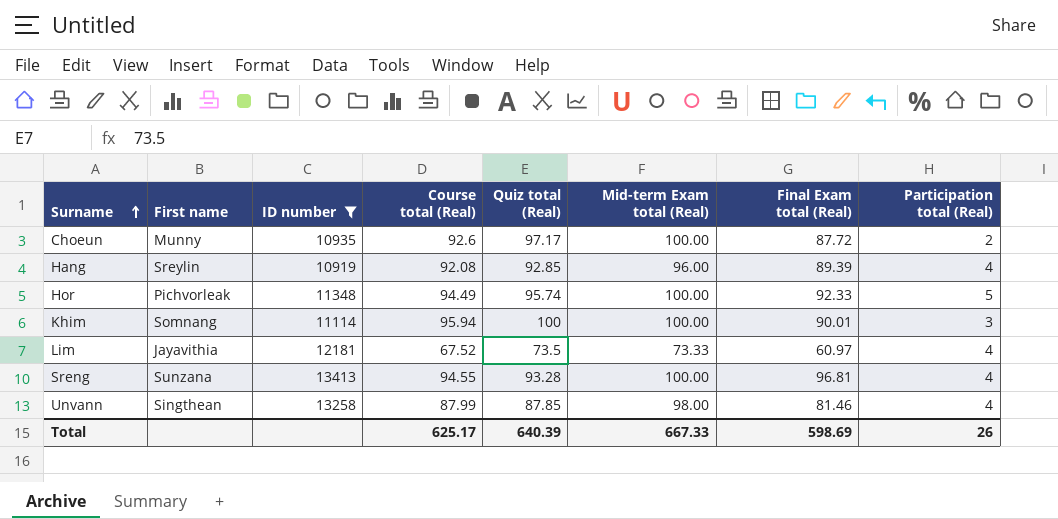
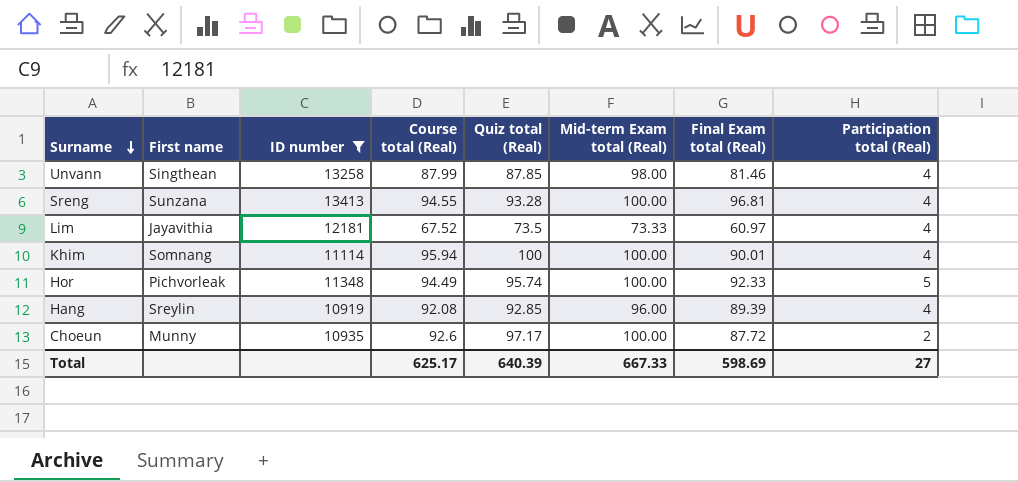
row order: Surname ascending -> Surname descending
Khim | Participation total (Real): 3 -> 4
Total | Participation total (Real): 26 -> 27

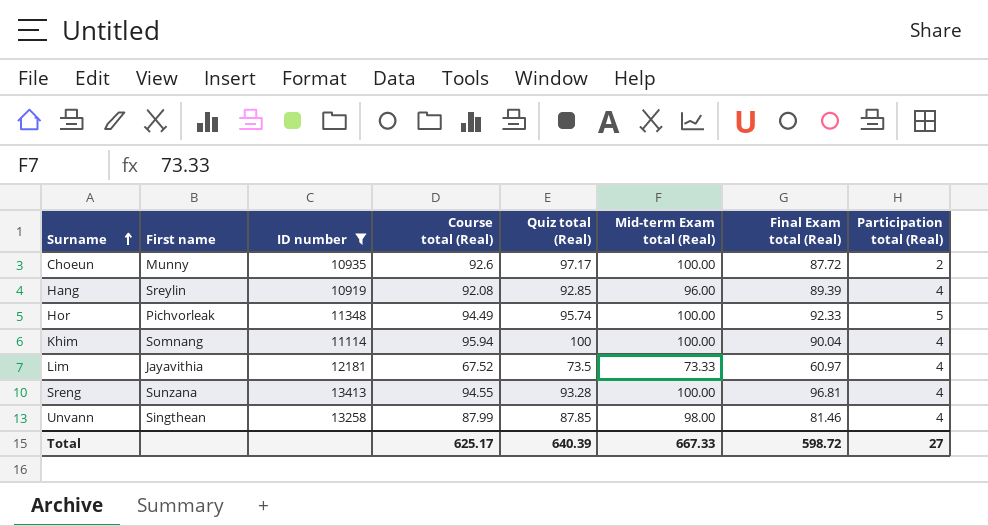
row order: Surname descending -> Surname ascending
Khim | Final Exam total (Real): 90.01 -> 90.04
Total | Final Exam total (Real): 598.69 -> 598.72

